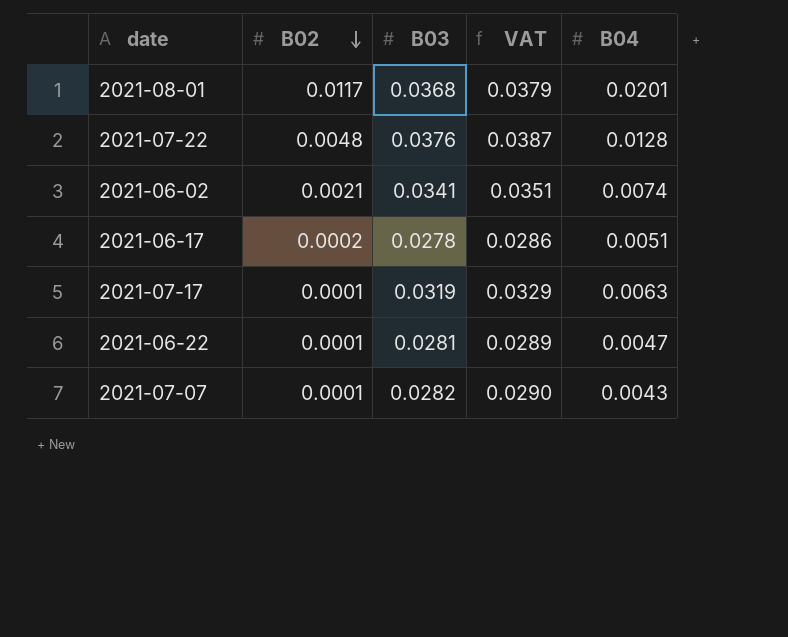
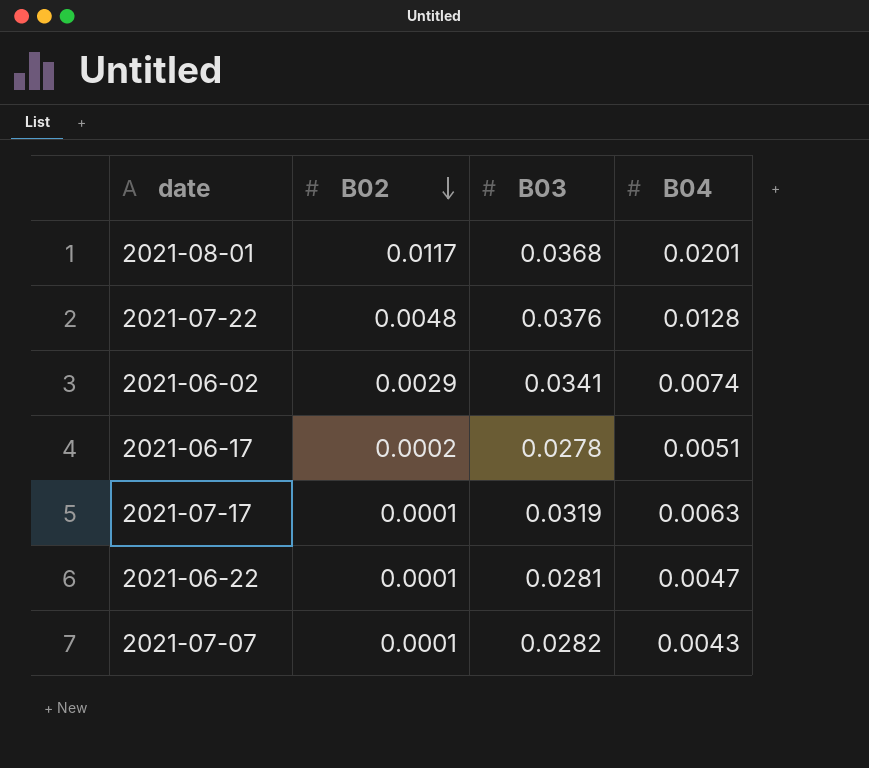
column VAT | formula: [B03] * 1.03 -> none
2021-06-02 | B02: 0.0021 -> 0.0029

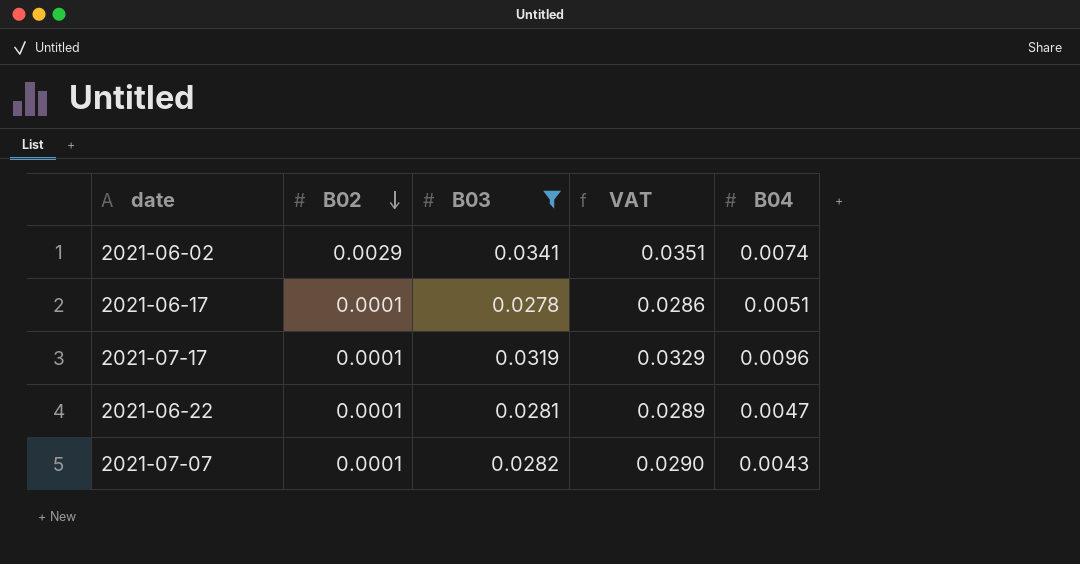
filter: none -> B03 <= 0.0341
column VAT | formula: none -> [B03] * 1.03
2021-06-17 | B02: 0.0002 -> 0.0001
2021-07-17 | B04: 0.0063 -> 0.0096

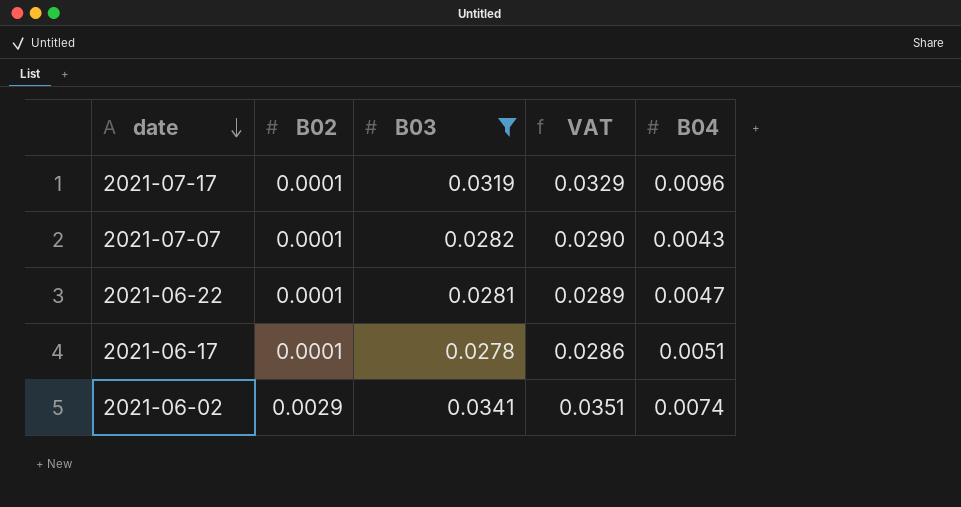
row order: B02 descending -> date descending

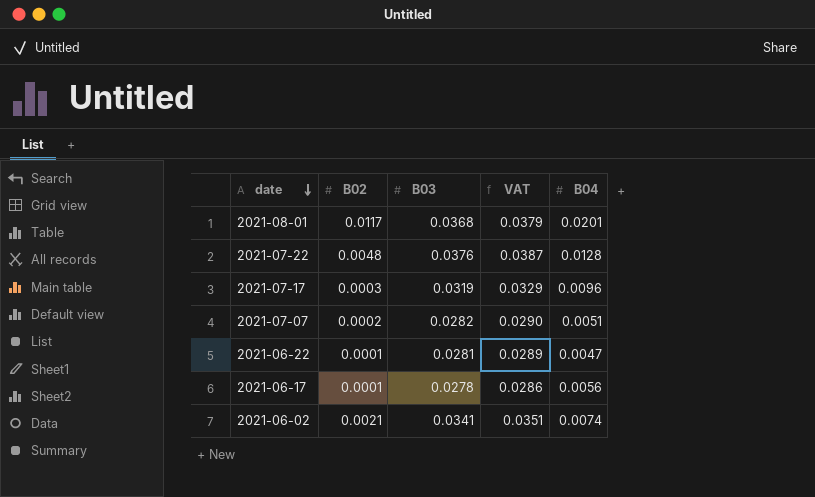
filter: B03 <= 0.0341 -> none
2021-07-17 | B02: 0.0001 -> 0.0003
2021-07-07 | B02: 0.0001 -> 0.0002
2021-07-07 | B04: 0.0043 -> 0.0051
2021-06-17 | B04: 0.0051 -> 0.0056
2021-06-02 | B02: 0.0029 -> 0.0021

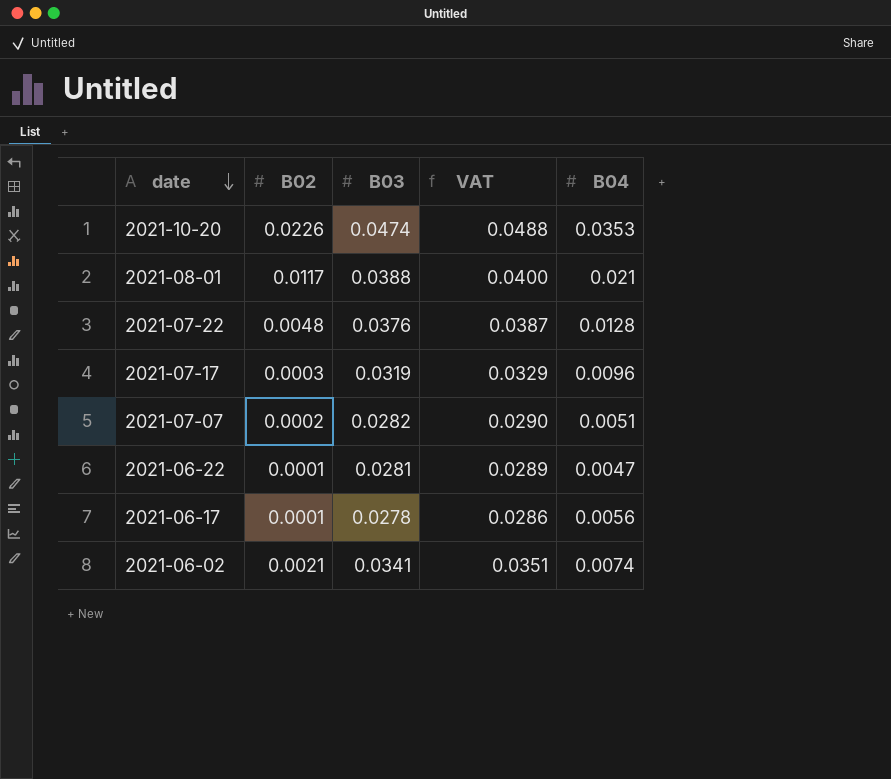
row 2021-10-20: none -> 0.0226 | 0.0474 | 0.0488 | 0.0353
2021-08-01 | B03: 0.0368 -> 0.0388
2021-08-01 | VAT: 0.0379 -> 0.0400
2021-08-01 | B04: 0.0201 -> 0.021

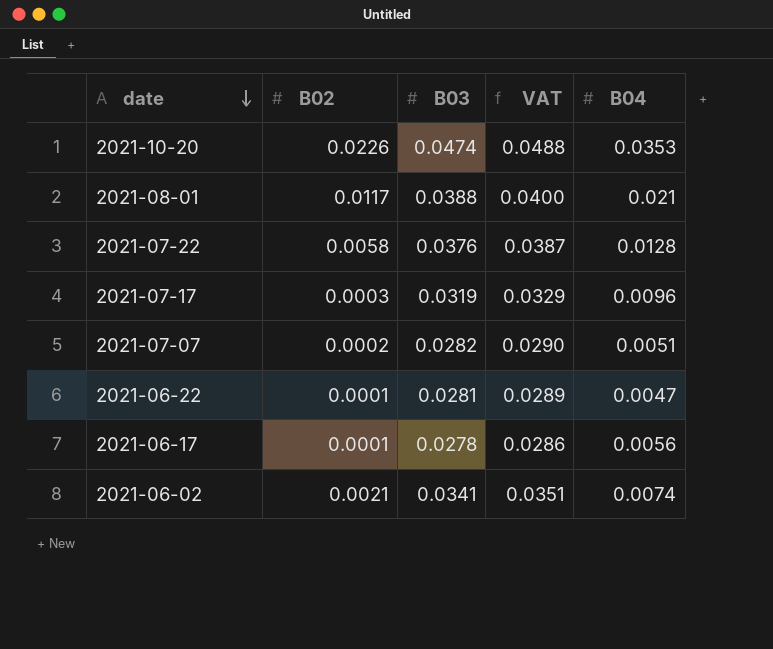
2021-07-22 | B02: 0.0048 -> 0.0058

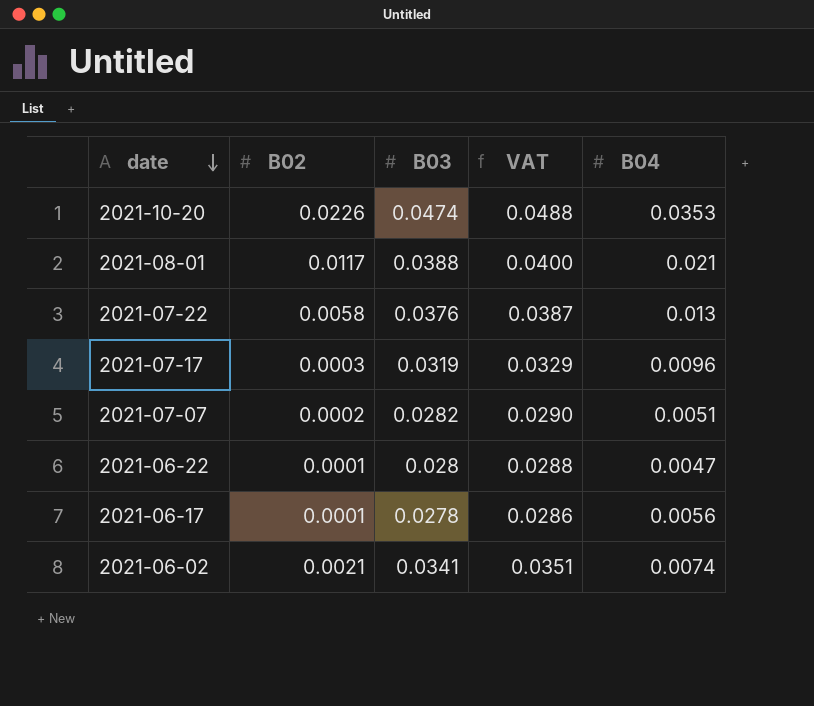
2021-07-22 | B04: 0.0128 -> 0.013
2021-06-22 | B03: 0.0281 -> 0.028
2021-06-22 | VAT: 0.0289 -> 0.0288

